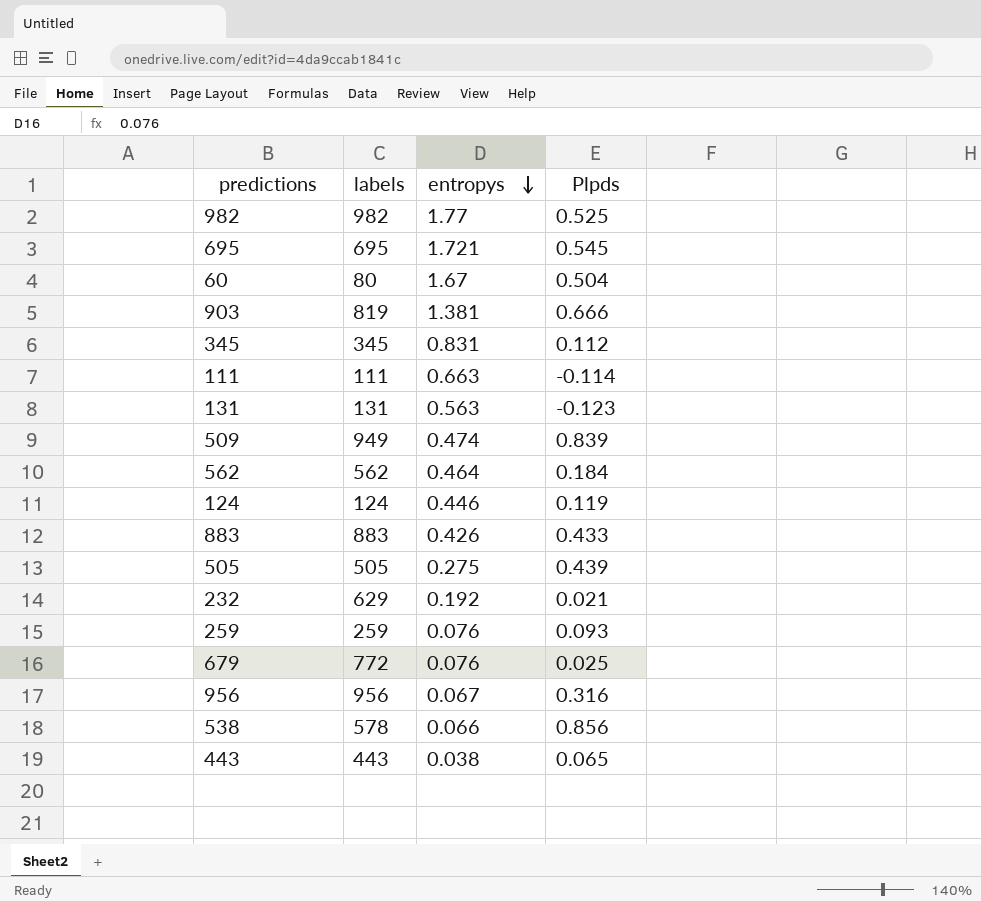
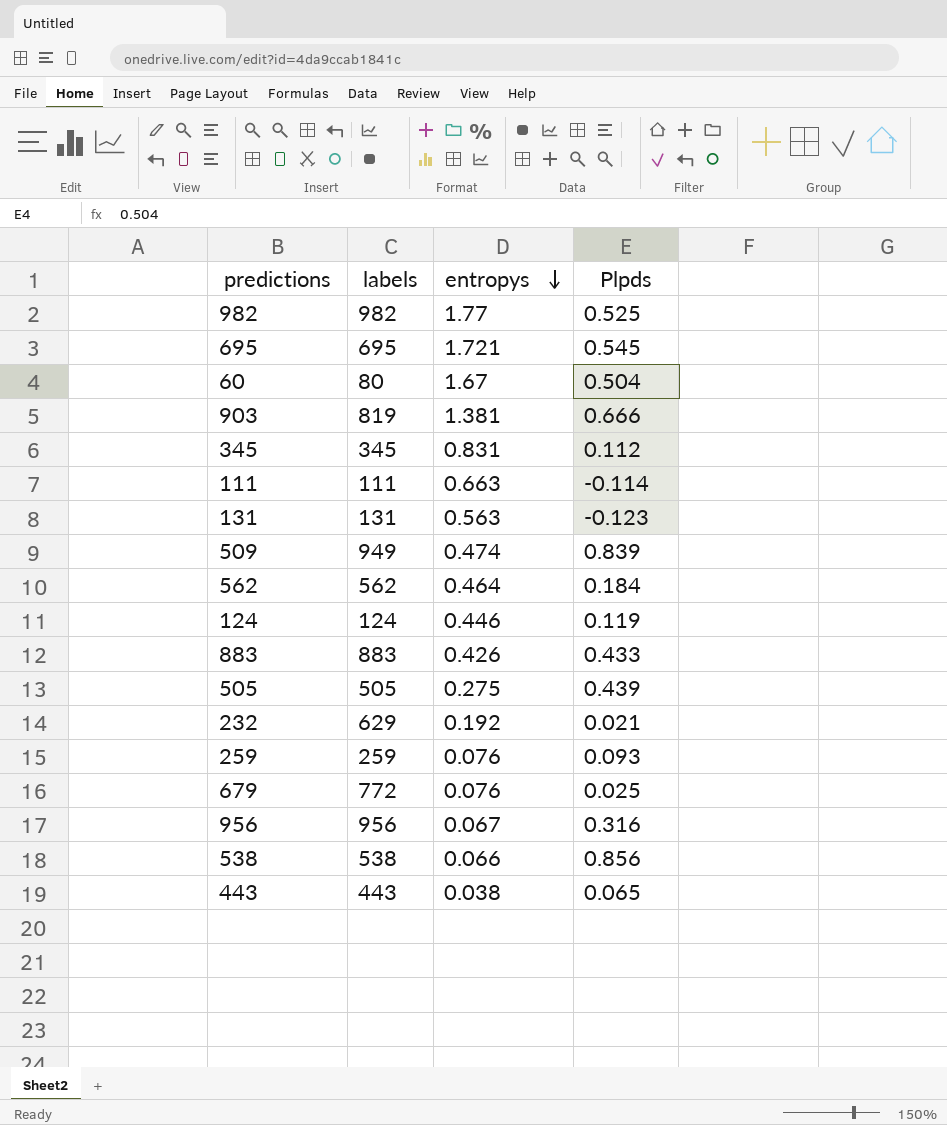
538 | labels: 578 -> 538

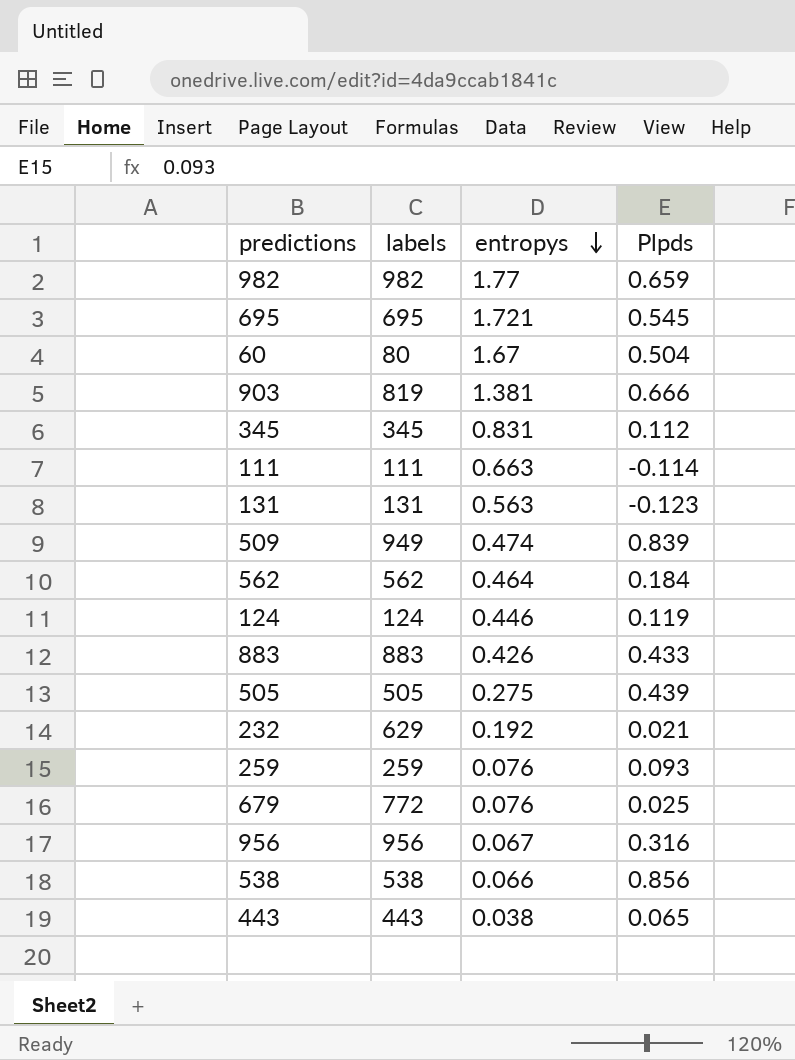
982 | Plpds: 0.525 -> 0.659

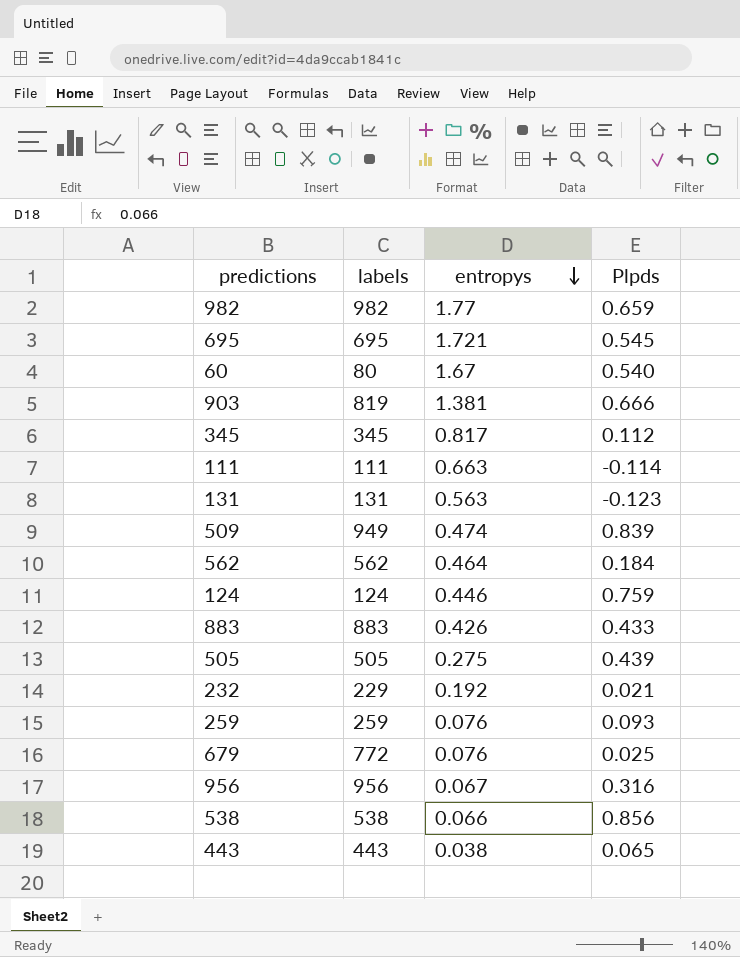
60 | Plpds: 0.504 -> 0.540
345 | entropys: 0.831 -> 0.817
124 | Plpds: 0.119 -> 0.759
232 | labels: 629 -> 229

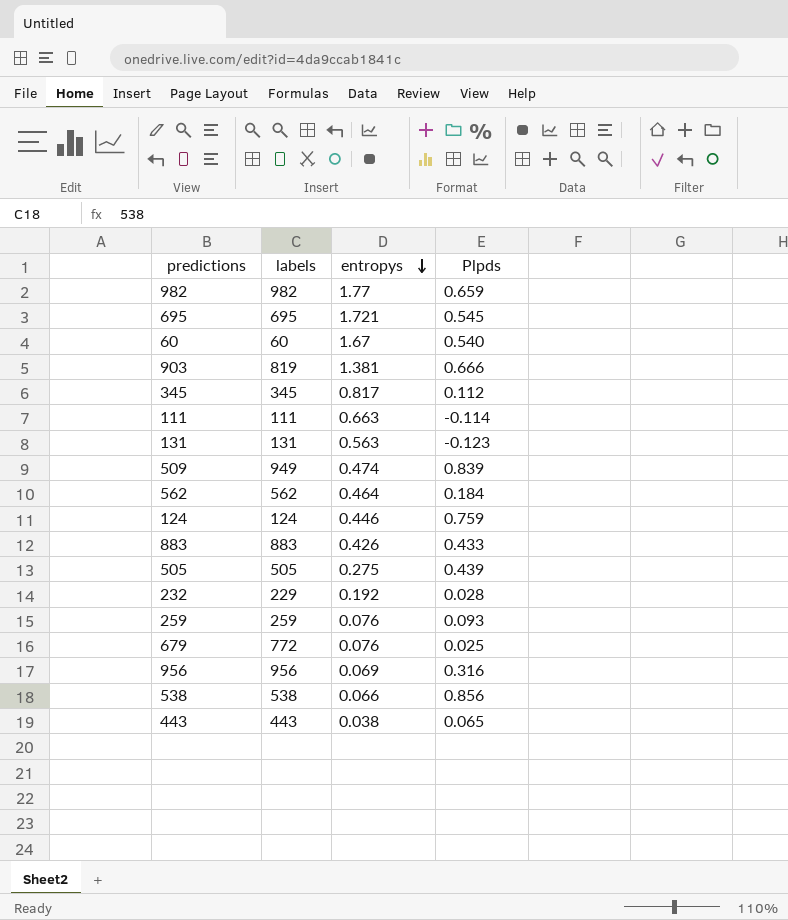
60 | labels: 80 -> 60
232 | Plpds: 0.021 -> 0.028
956 | entropys: 0.067 -> 0.069

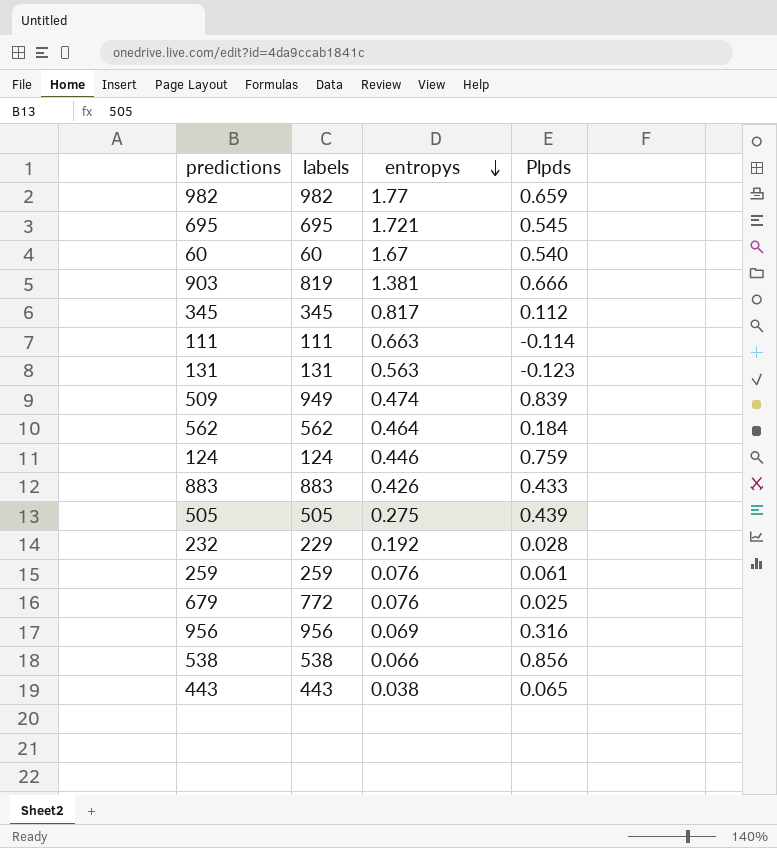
259 | Plpds: 0.093 -> 0.061

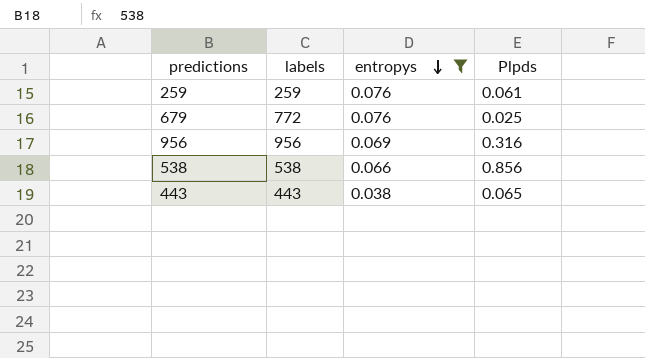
filter: none -> entropys <= 0.076

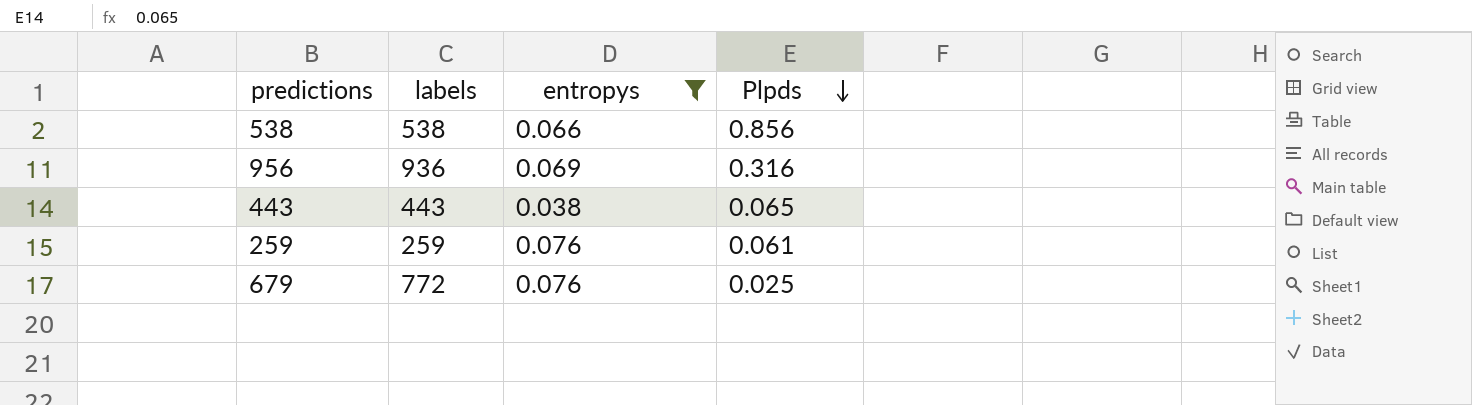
row order: entropys descending -> Plpds descending
956 | labels: 956 -> 936

